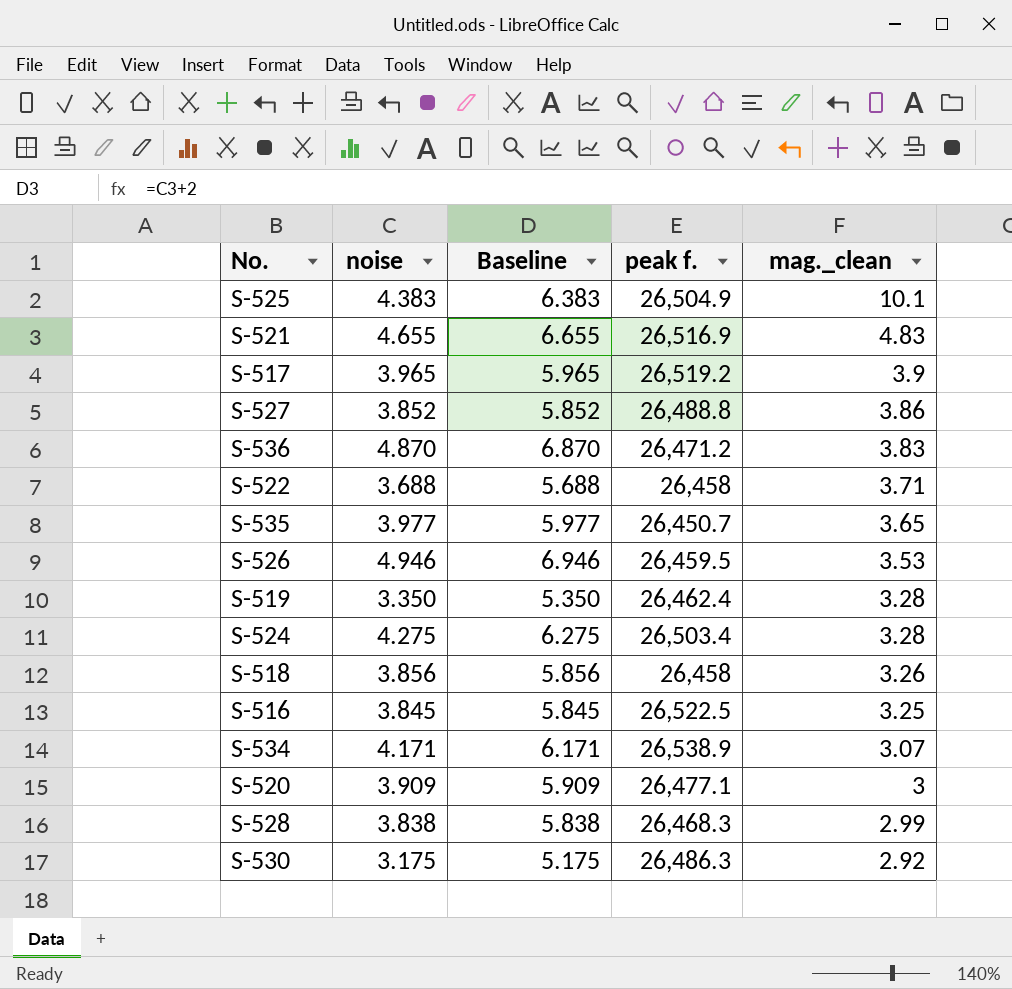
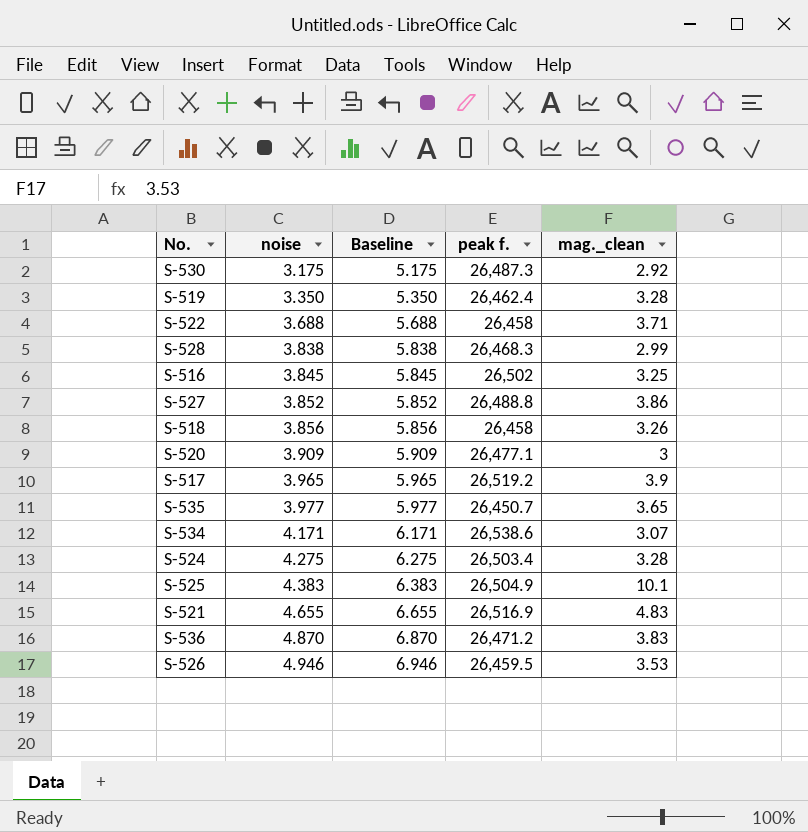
row order: mag._clean descending -> noise ascending
S-530 | peak f.: 26,486.3 -> 26,487.3
S-516 | peak f.: 26,522.5 -> 26,502
S-534 | peak f.: 26,538.9 -> 26,538.6

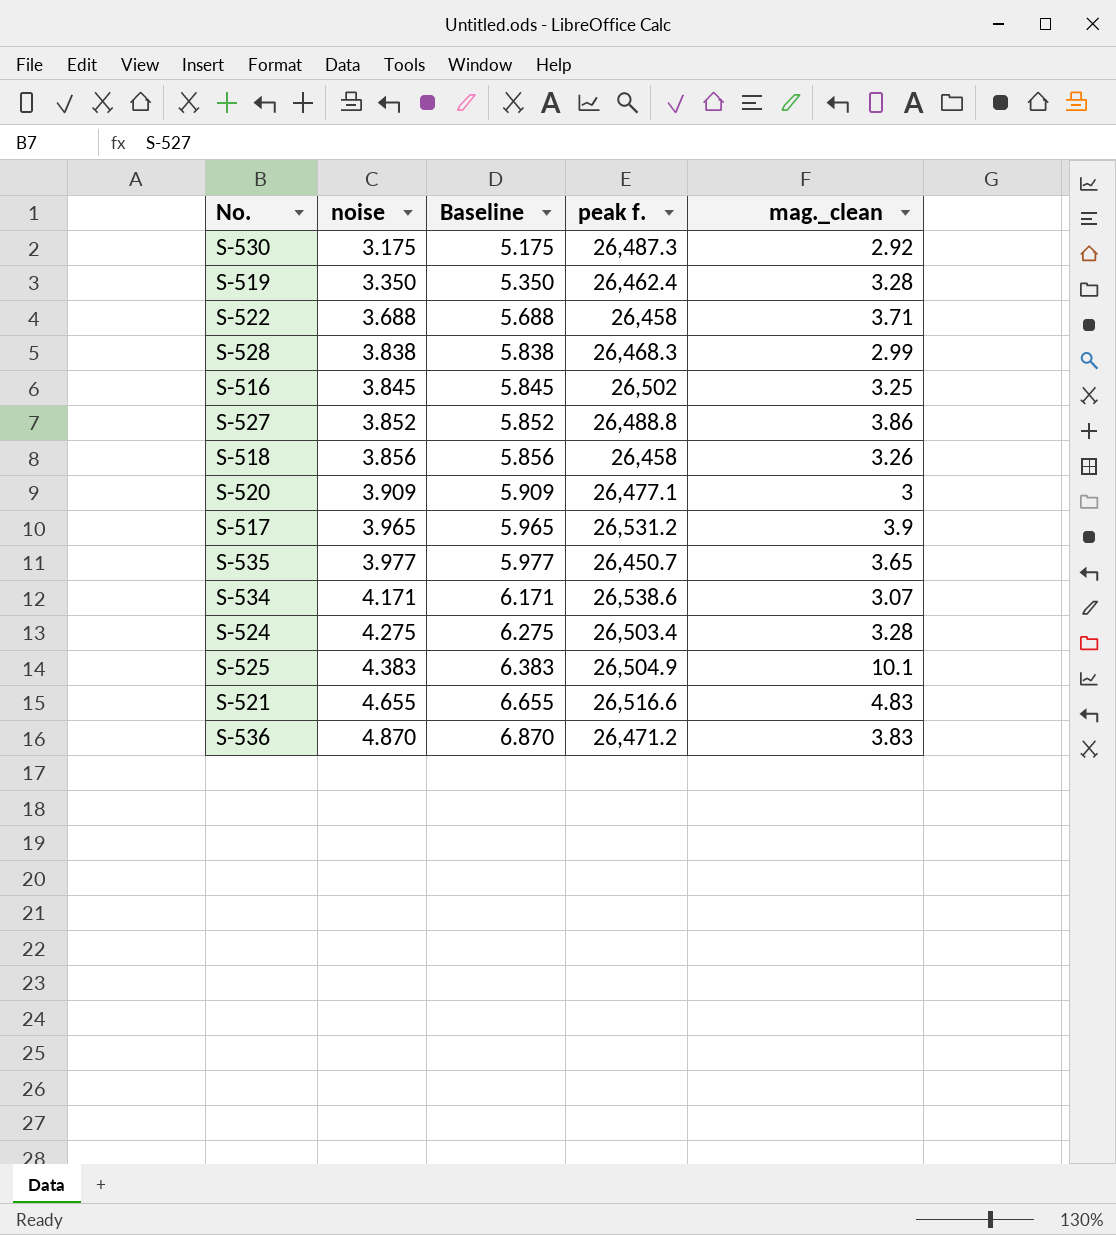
row S-526: 4.946 | 6.946 | 26,459.5 | 3.53 -> none
S-517 | peak f.: 26,519.2 -> 26,531.2
S-521 | peak f.: 26,516.9 -> 26,516.6

